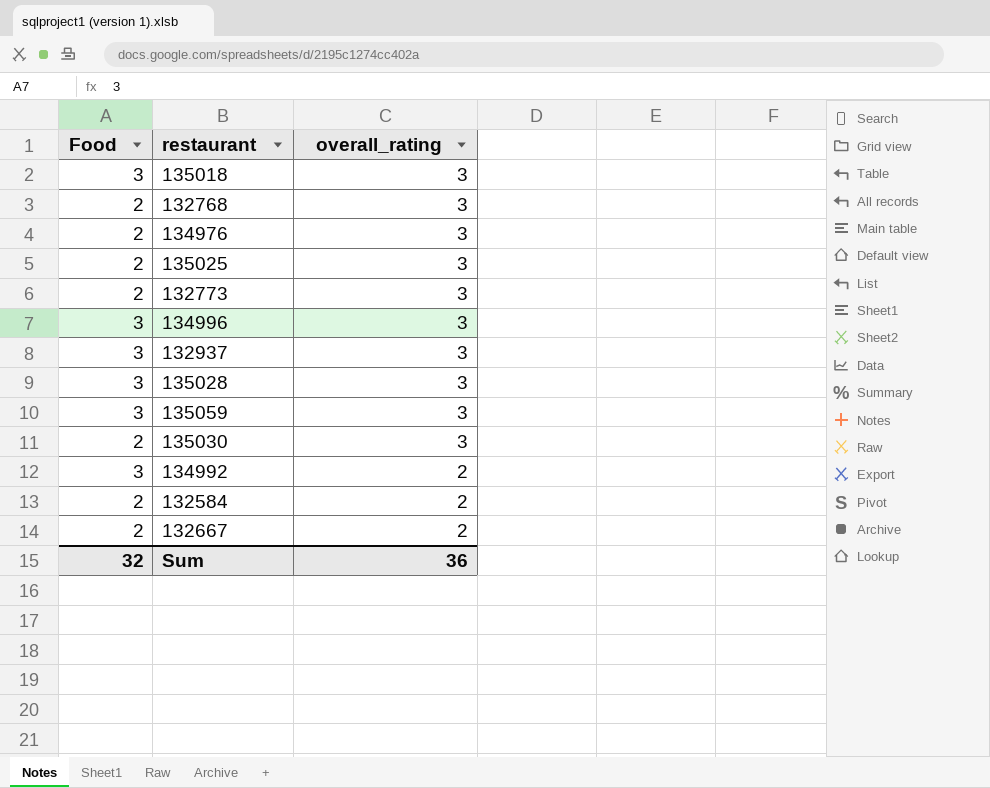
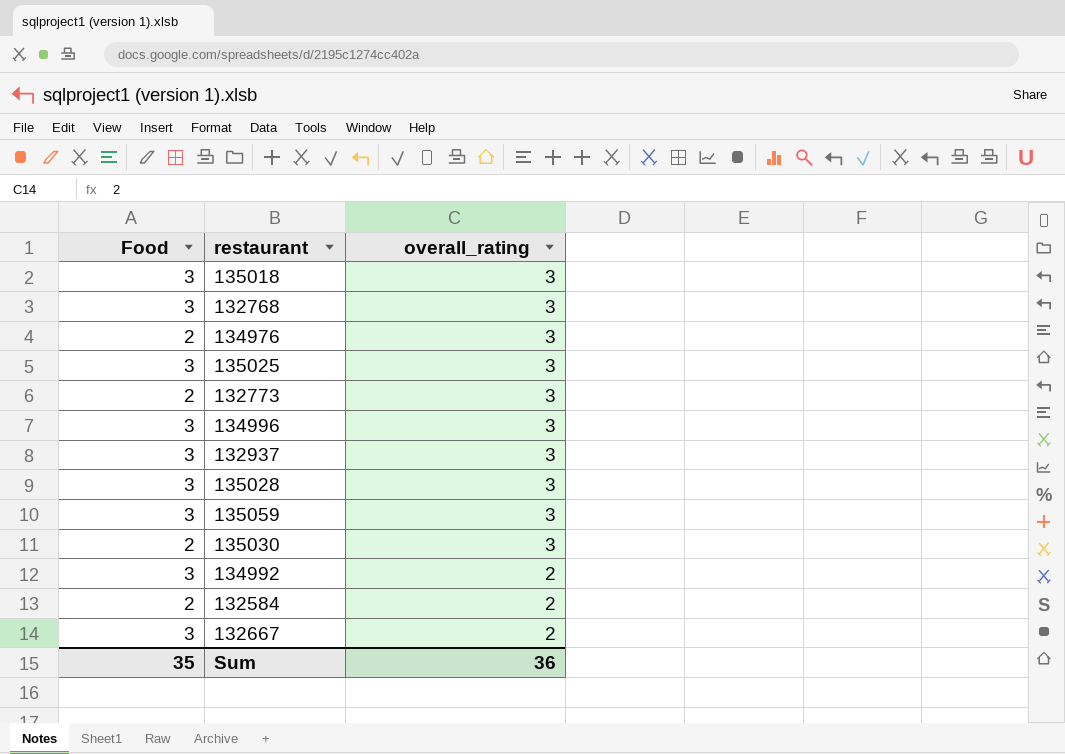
132768 | Food: 2 -> 3
135025 | Food: 2 -> 3
132667 | Food: 2 -> 3
Sum | Food: 32 -> 35

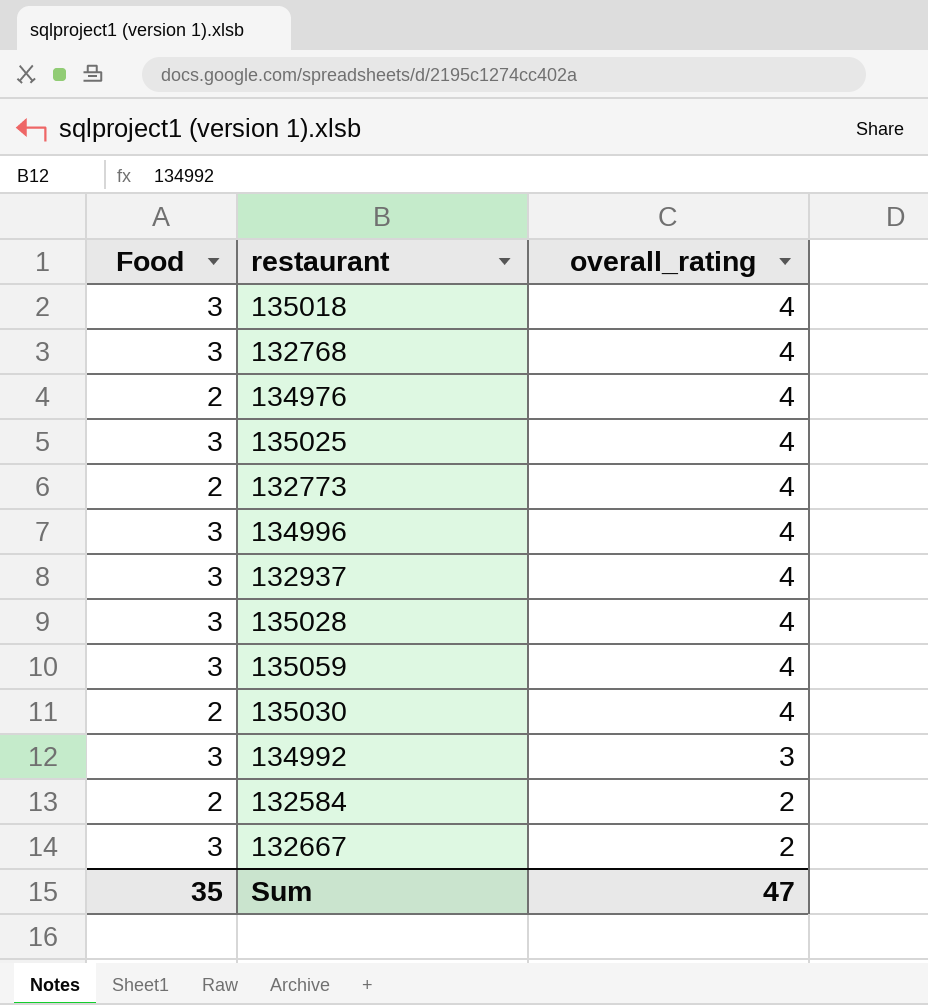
135018 | overall_rating: 3 -> 4
132768 | overall_rating: 3 -> 4
134976 | overall_rating: 3 -> 4
135025 | overall_rating: 3 -> 4
132773 | overall_rating: 3 -> 4
134996 | overall_rating: 3 -> 4
132937 | overall_rating: 3 -> 4
135028 | overall_rating: 3 -> 4
135059 | overall_rating: 3 -> 4
135030 | overall_rating: 3 -> 4
134992 | overall_rating: 2 -> 3
Sum | overall_rating: 36 -> 47

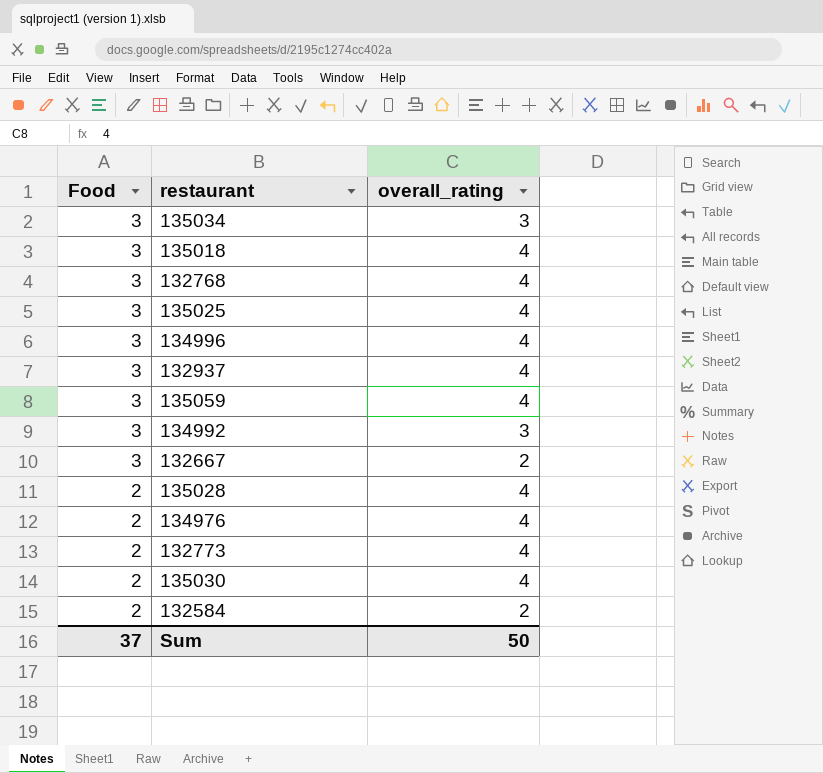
row order: overall_rating descending -> Food descending
row 135034: none -> 3 | 3
135028 | Food: 3 -> 2
Sum | Food: 35 -> 37
Sum | overall_rating: 47 -> 50

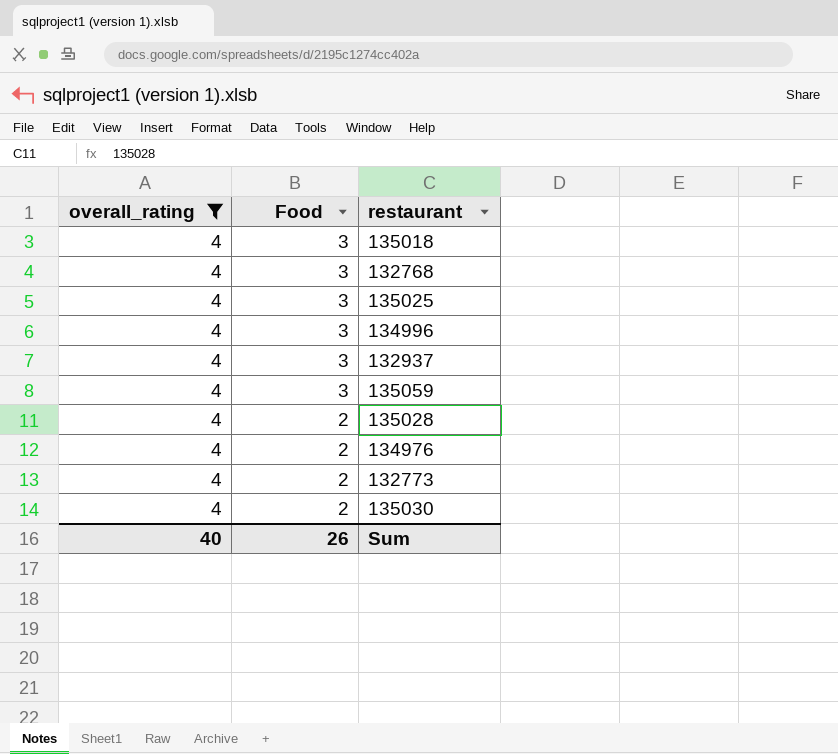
filter: none -> overall_rating = 4
column overall_rating | position: 3 -> 1
Sum | overall_rating: 50 -> 40
Sum | Food: 37 -> 26

